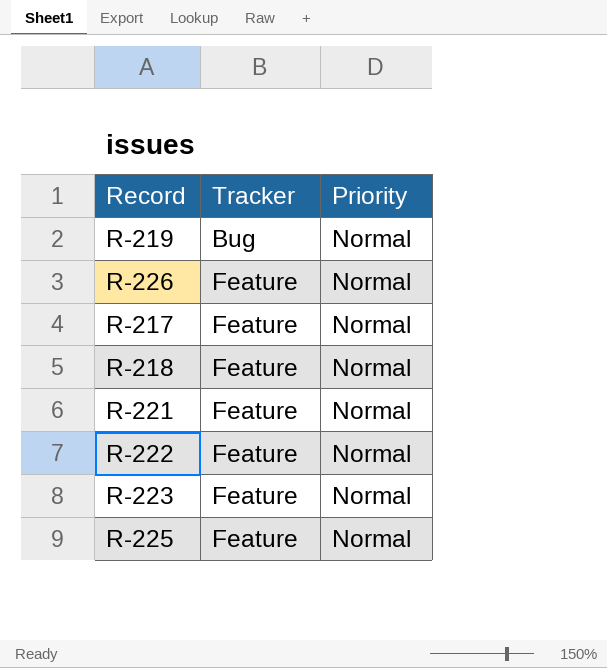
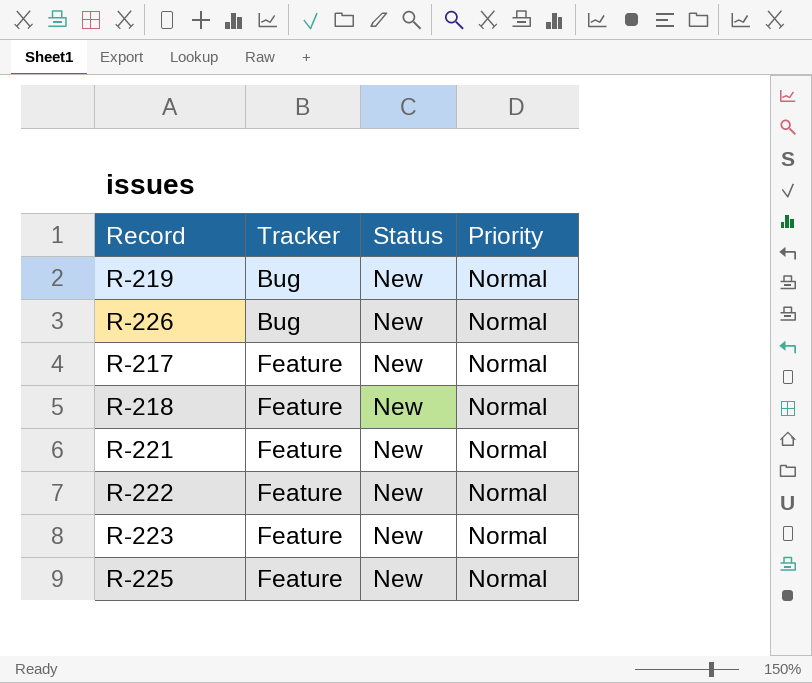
column Status | position: none -> 3
R-226 | Tracker: Feature -> Bug

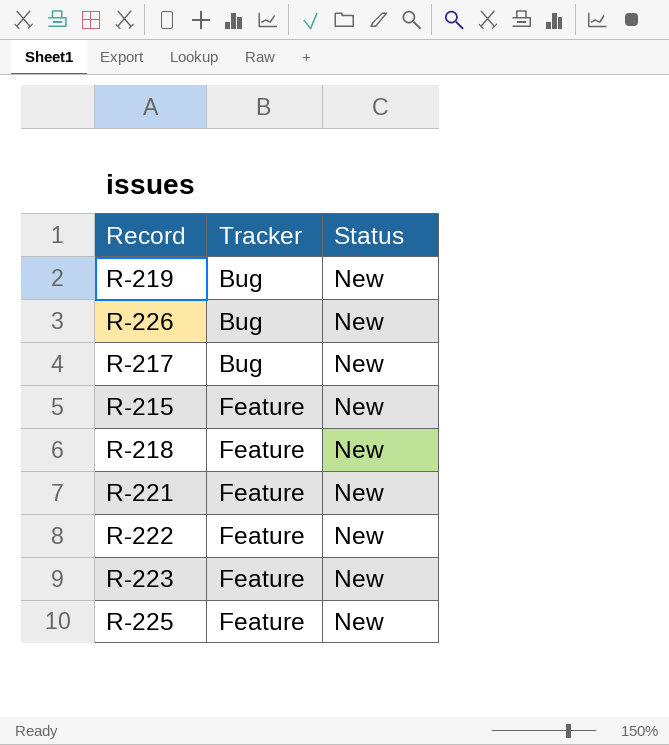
column Priority | position: 4 -> none
R-217 | Tracker: Feature -> Bug
row R-215: none -> Feature | New

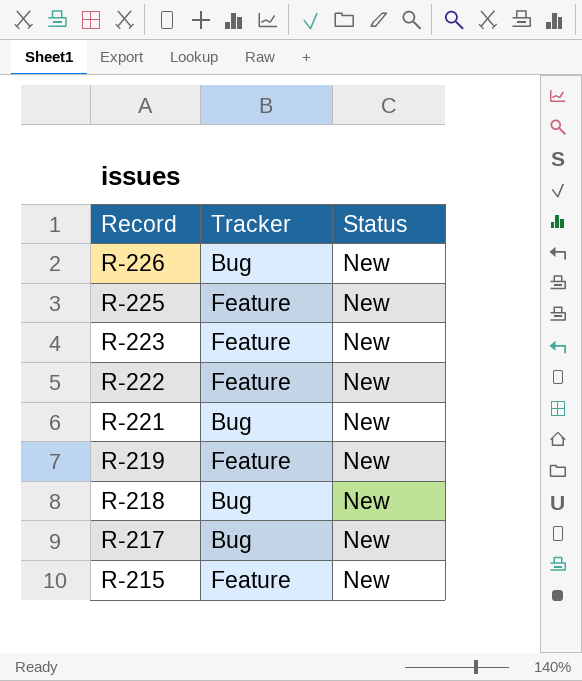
row order: Tracker ascending -> Record descending
R-221 | Tracker: Feature -> Bug
R-219 | Tracker: Bug -> Feature
R-218 | Tracker: Feature -> Bug

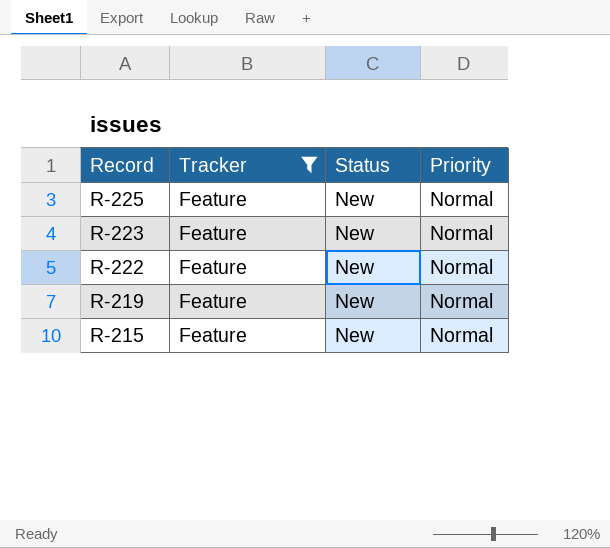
filter: none -> Tracker = Feature
column Priority | position: none -> 4

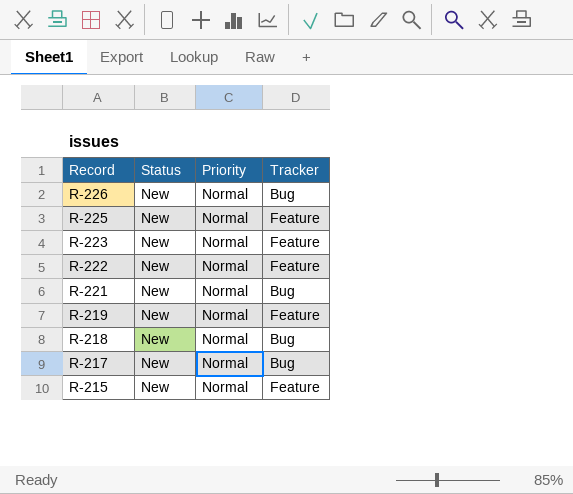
filter: Tracker = Feature -> none
column Tracker | position: 2 -> 4

